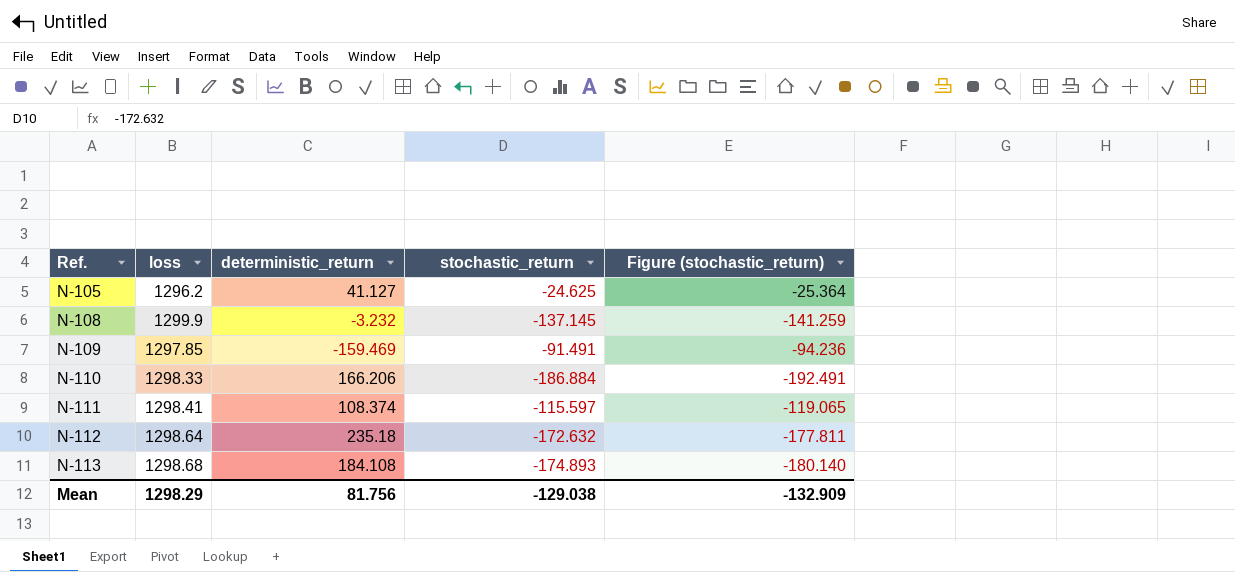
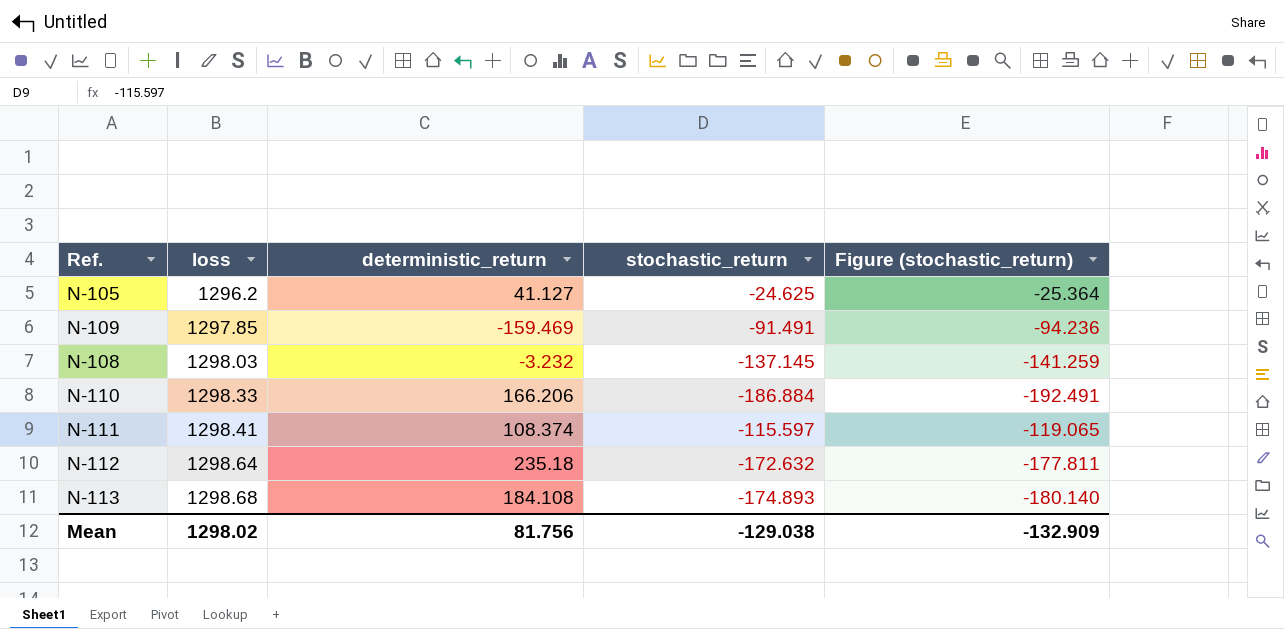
row order: Ref. ascending -> loss ascending
N-108 | loss: 1299.9 -> 1298.03
Mean | loss: 1298.29 -> 1298.02

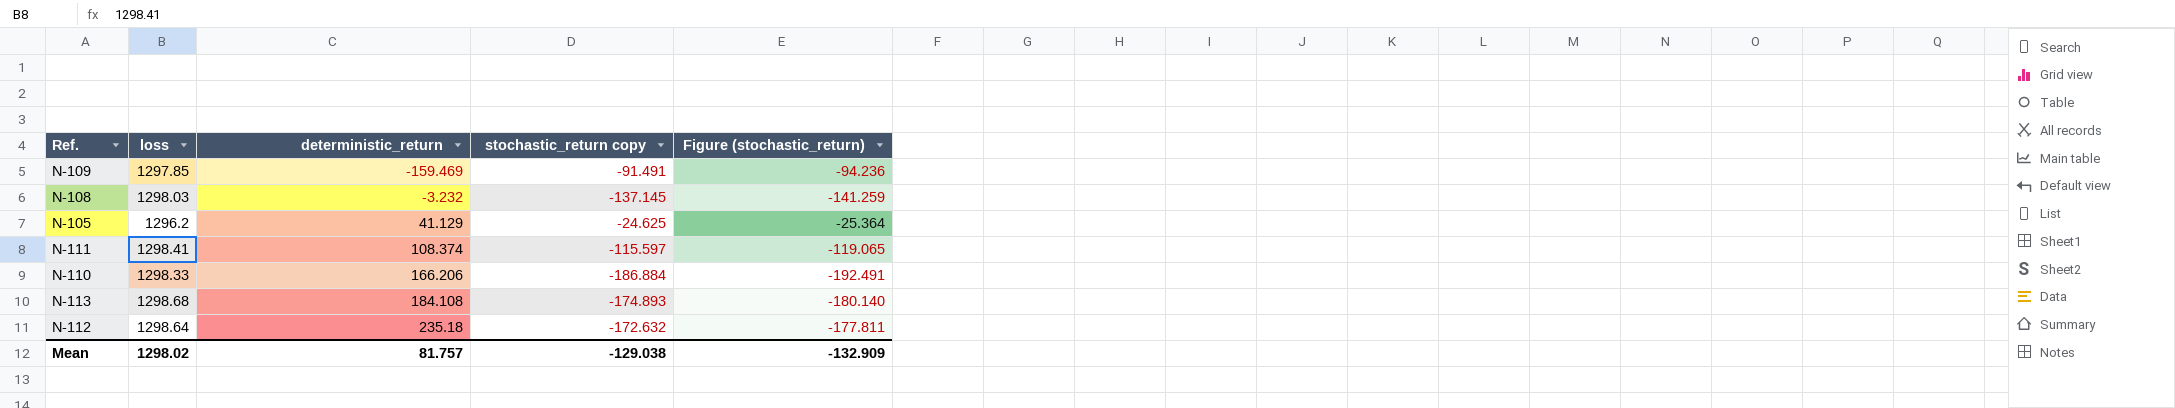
row order: loss ascending -> deterministic_return ascending
column name: stochastic_return -> stochastic_return copy
N-105 | deterministic_return: 41.127 -> 41.129
Mean | deterministic_return: 81.756 -> 81.757

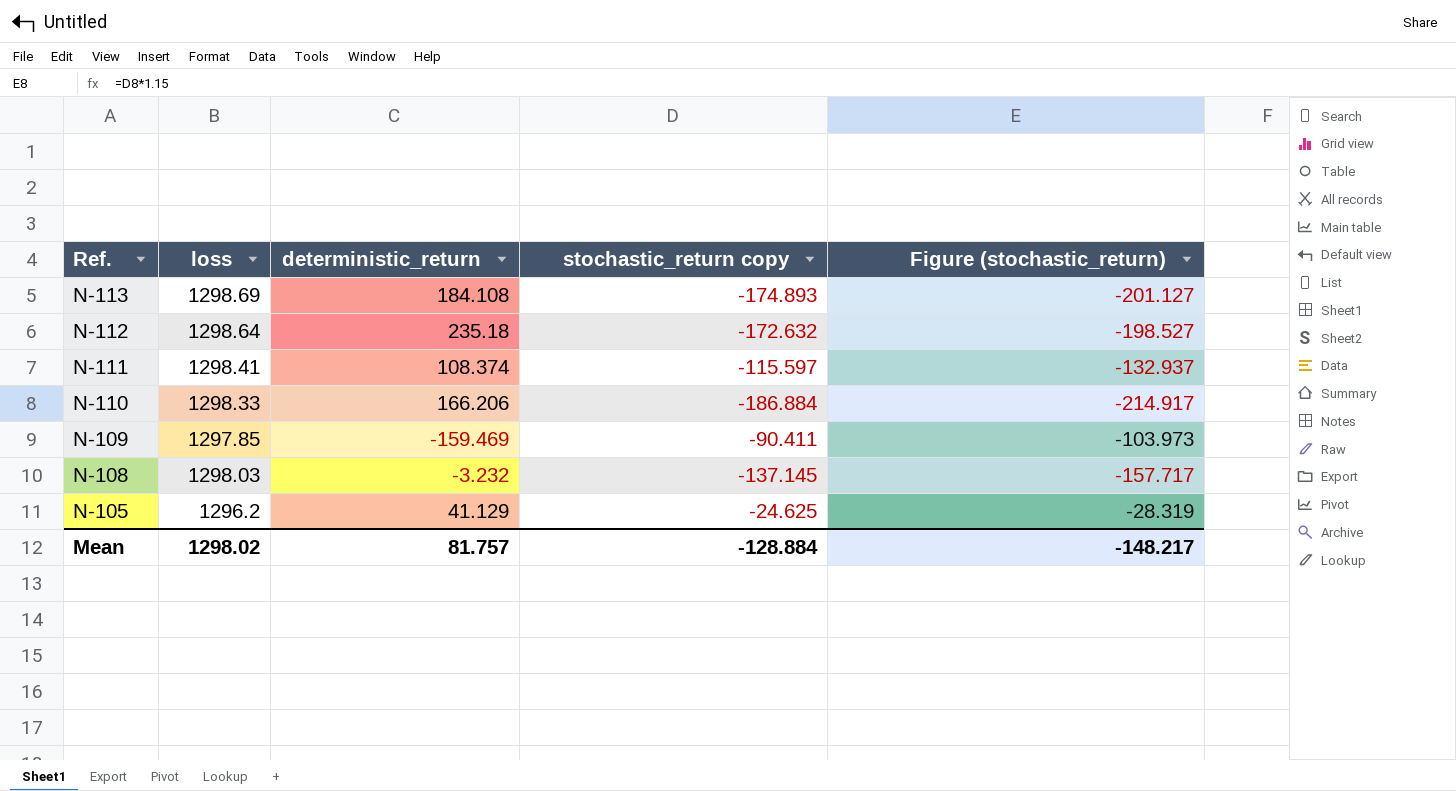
row order: deterministic_return ascending -> Ref. descending
column Figure (stochastic_return) | formula: [stochastic_return copy] * 1.03 -> [stochastic_return copy] * 1.15
N-113 | loss: 1298.68 -> 1298.69
N-109 | stochastic_return copy: -91.491 -> -90.411
Mean | stochastic_return copy: -129.038 -> -128.884
Mean | Figure (stochastic_return): -132.909 -> -148.217

